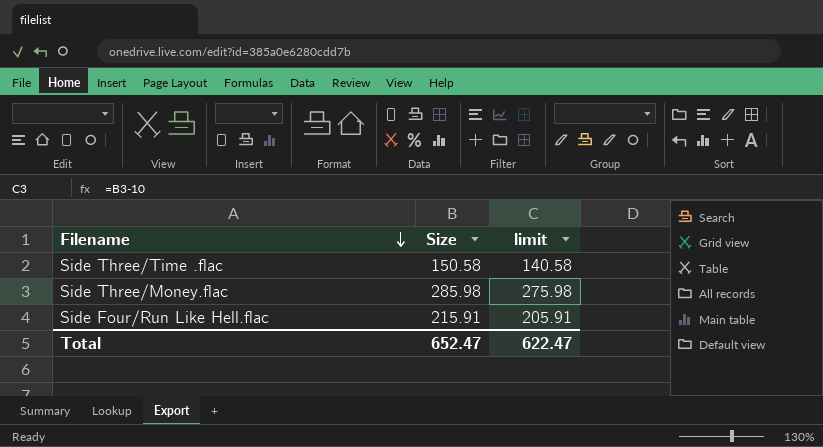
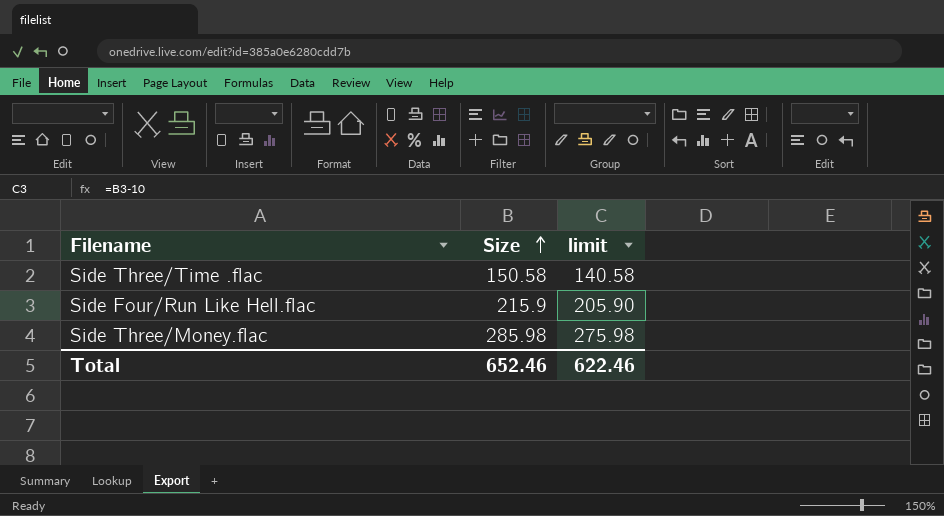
row order: Filename descending -> Size ascending
Side Four/Run Like Hell.flac | Size: 215.91 -> 215.9
Side Four/Run Like Hell.flac | limit: 205.91 -> 205.90
Total | Size: 652.47 -> 652.46
Total | limit: 622.47 -> 622.46

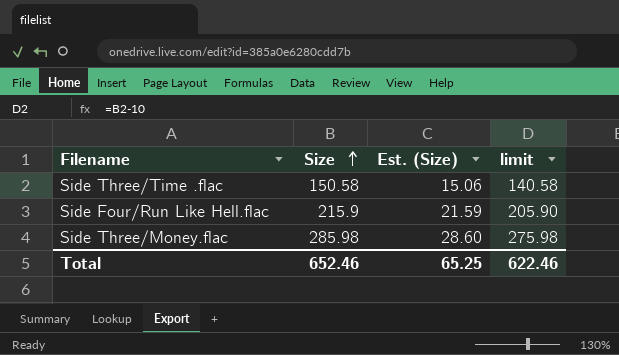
column Est. (Size) | formula: none -> [Size] * 0.1

